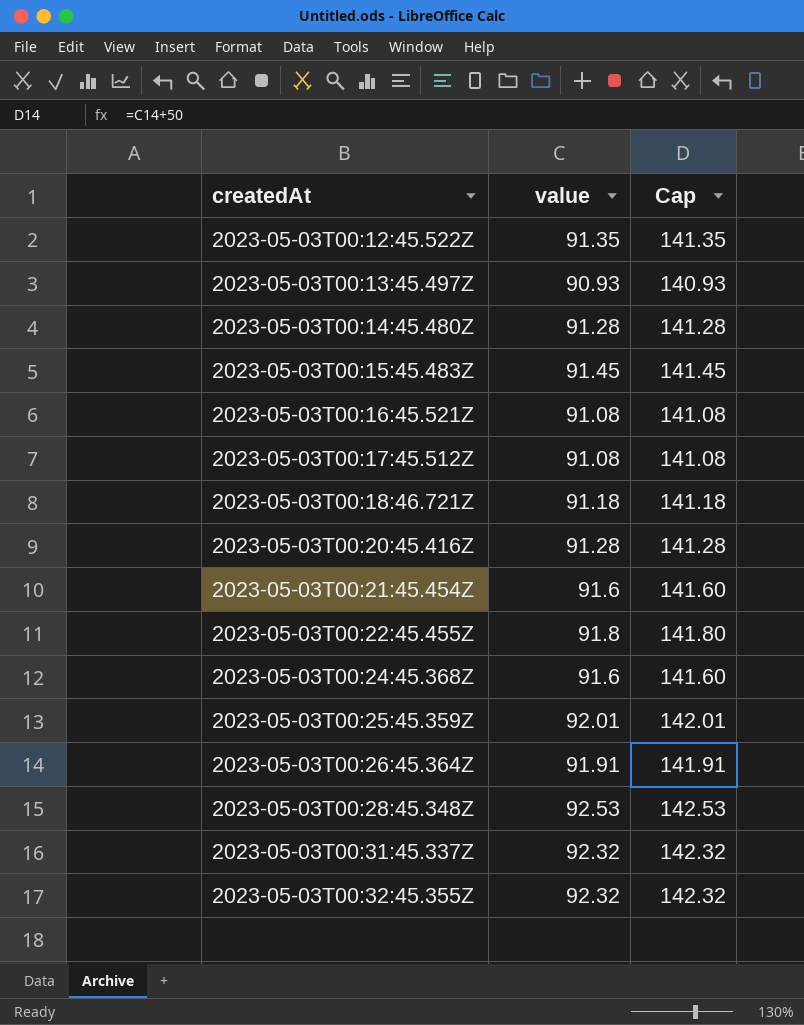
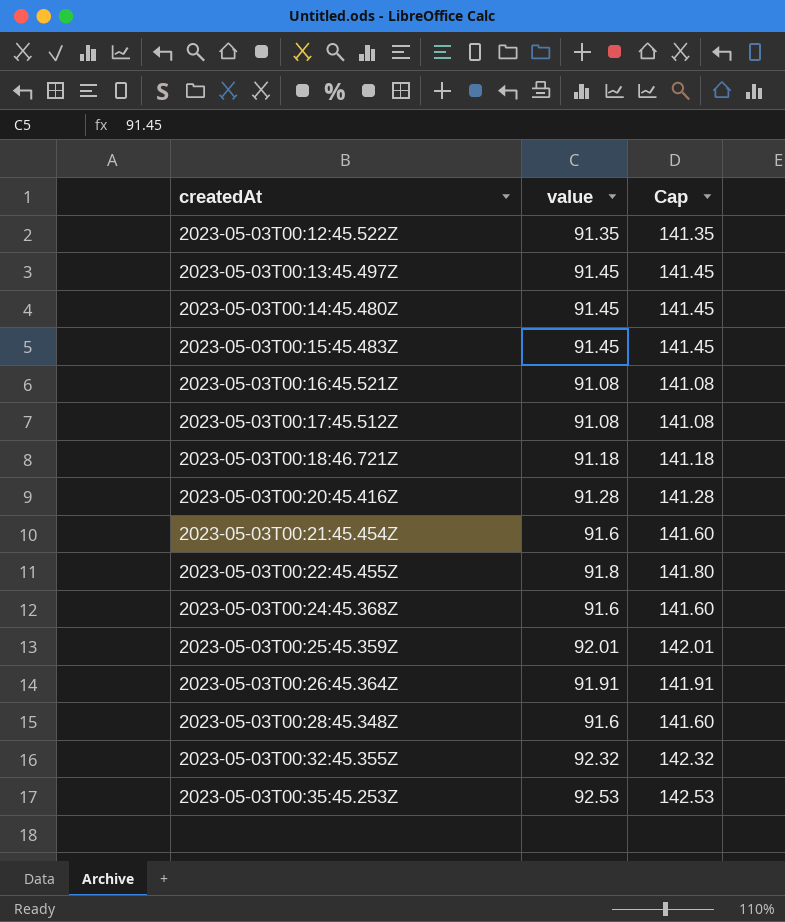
row 2023-05-03T00:31:45.337Z: 92.32 | 142.32 -> none
2023-05-03T00:13:45.497Z | value: 90.93 -> 91.45
2023-05-03T00:13:45.497Z | Cap: 140.93 -> 141.45
2023-05-03T00:14:45.480Z | value: 91.28 -> 91.45
2023-05-03T00:14:45.480Z | Cap: 141.28 -> 141.45
2023-05-03T00:28:45.348Z | value: 92.53 -> 91.6
2023-05-03T00:28:45.348Z | Cap: 142.53 -> 141.60
row 2023-05-03T00:35:45.253Z: none -> 92.53 | 142.53

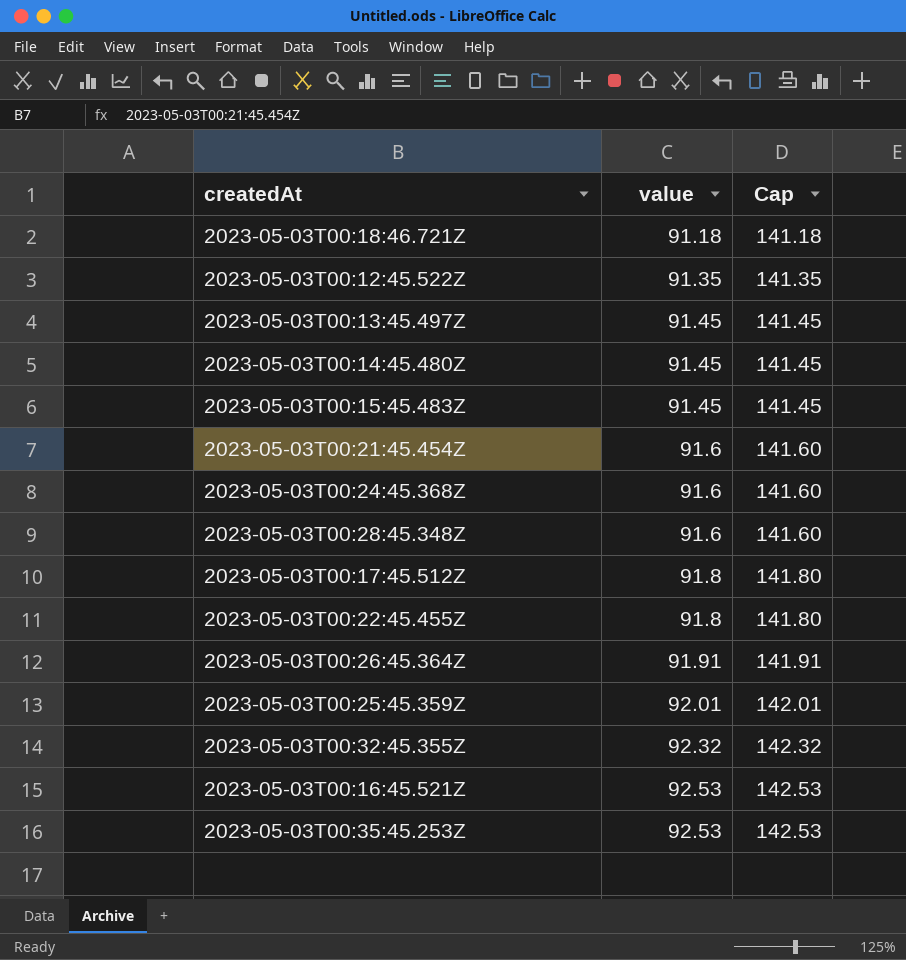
row order: createdAt ascending -> value ascending
row 2023-05-03T00:20:45.416Z: 91.28 | 141.28 -> none
2023-05-03T00:17:45.512Z | value: 91.08 -> 91.8
2023-05-03T00:17:45.512Z | Cap: 141.08 -> 141.80
2023-05-03T00:16:45.521Z | value: 91.08 -> 92.53
2023-05-03T00:16:45.521Z | Cap: 141.08 -> 142.53

